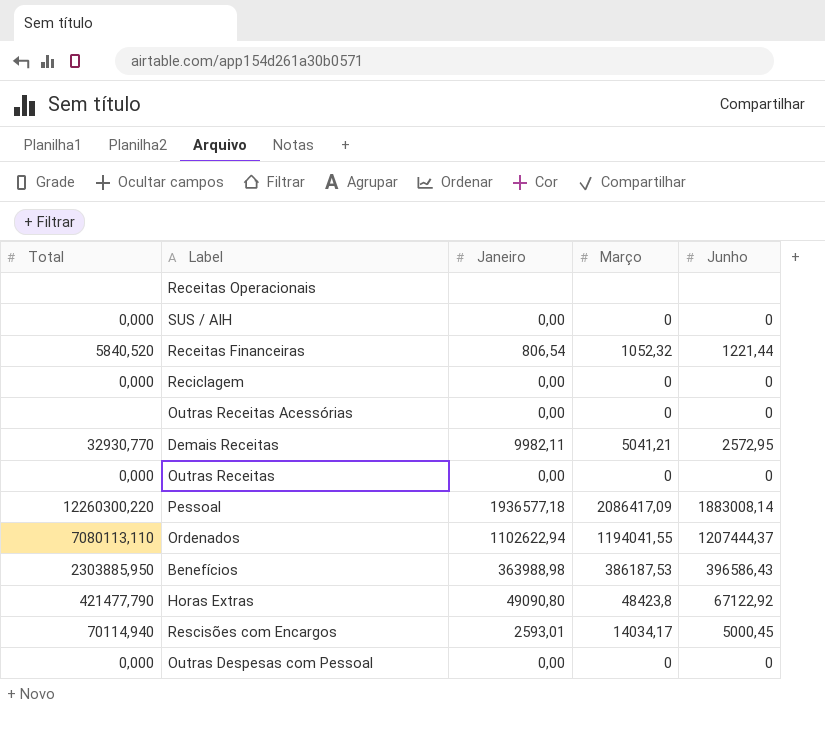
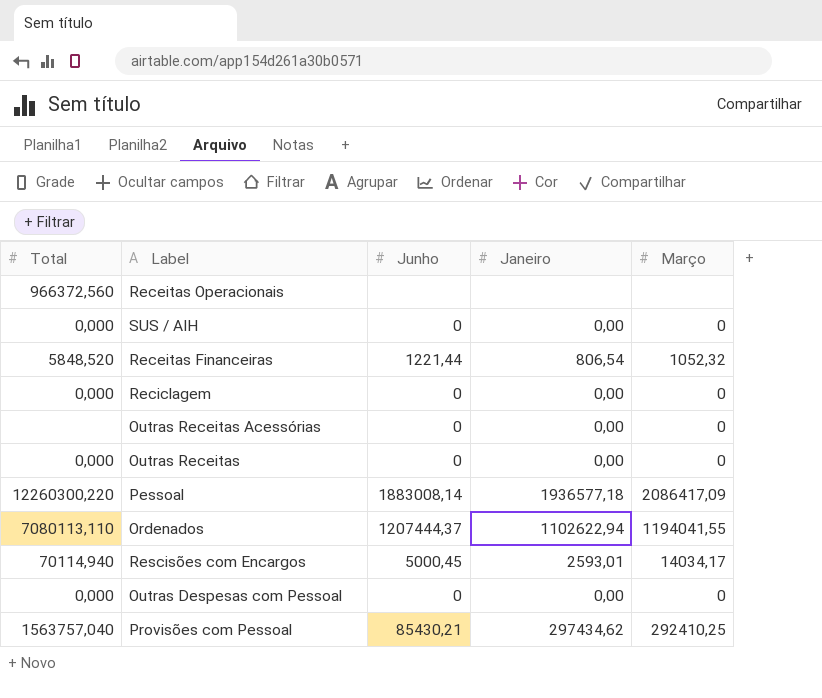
column Junho | position: 5 -> 3
row Demais Receitas: 32930,770 | 9982,11 | 5041,21 | 2572,95 -> none
row Benefícios: 2303885,950 | 363988,98 | 386187,53 | 396586,43 -> none
row Horas Extras: 421477,790 | 49090,80 | 48423,8 | 67122,92 -> none
Receitas Operacionais | Total: none -> 966372,560
Receitas Financeiras | Total: 5840,520 -> 5848,520
row Provisões com Pessoal: none -> 1563757,040 | 85430,21 | 297434,62 | 292410,25

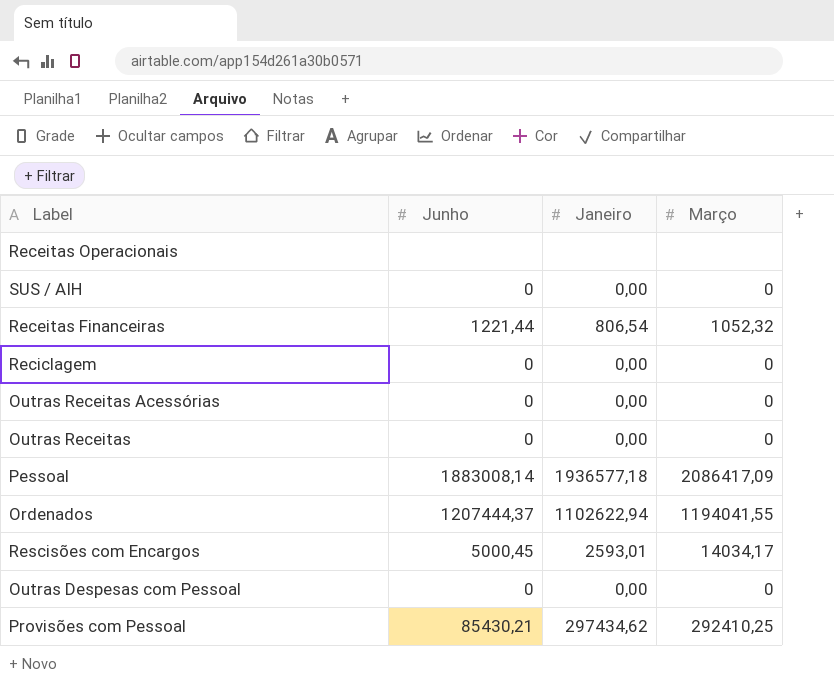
column Total | position: 1 -> none

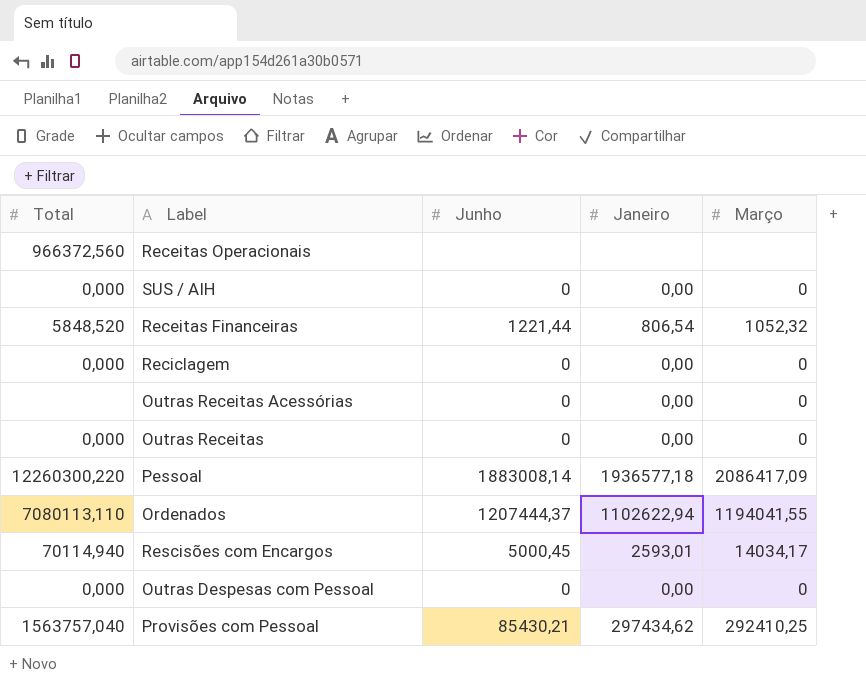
column Total | position: none -> 1

